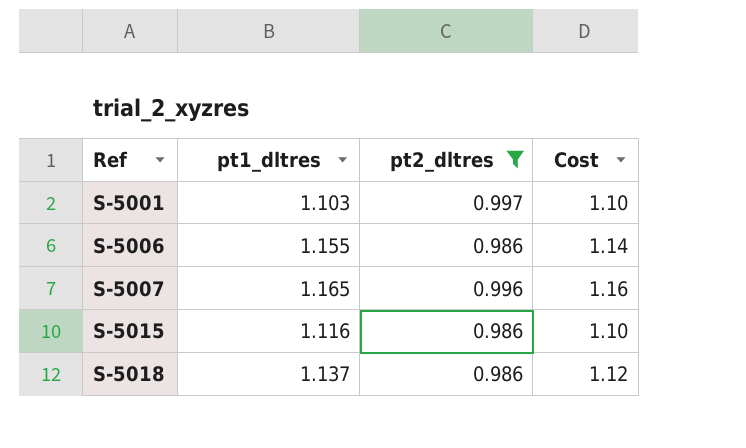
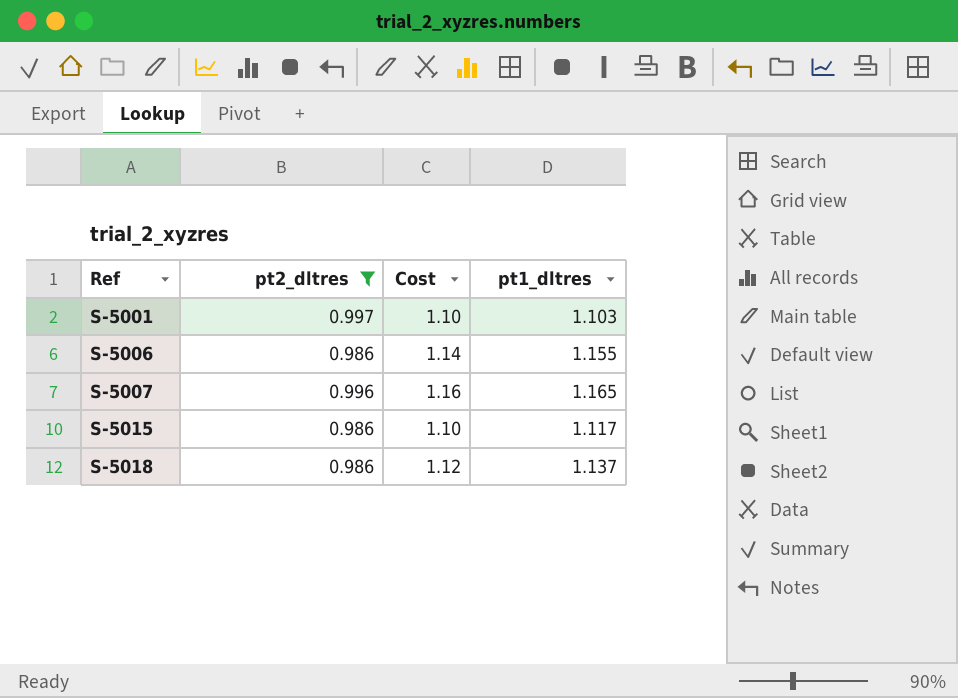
column pt1_dltres | position: 2 -> 4
S-5015 | pt1_dltres: 1.116 -> 1.117

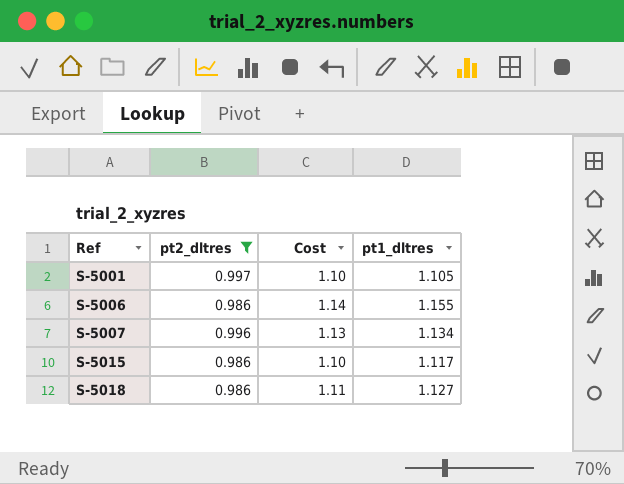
S-5001 | pt1_dltres: 1.103 -> 1.105
S-5007 | Cost: 1.16 -> 1.13
S-5007 | pt1_dltres: 1.165 -> 1.134
S-5018 | Cost: 1.12 -> 1.11
S-5018 | pt1_dltres: 1.137 -> 1.127

